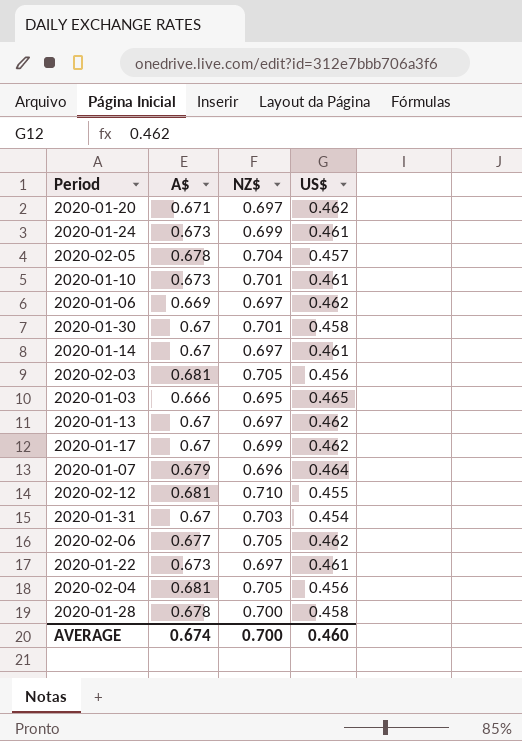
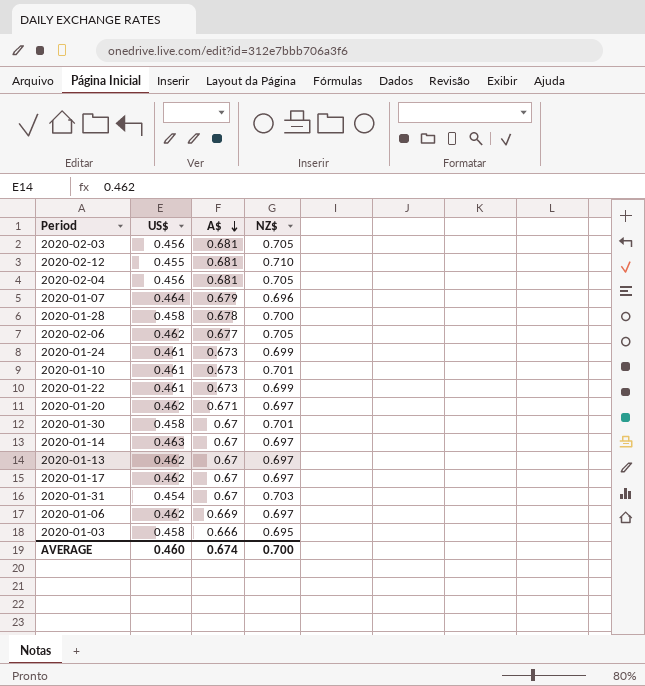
row order: none -> A$ descending
column US$ | position: 4 -> 2
row 2020-02-05: 0.678 | 0.704 | 0.457 -> none
2020-01-22 | NZ$: 0.697 -> 0.699
2020-01-14 | US$: 0.461 -> 0.463
2020-01-17 | NZ$: 0.699 -> 0.697
2020-01-03 | US$: 0.465 -> 0.458

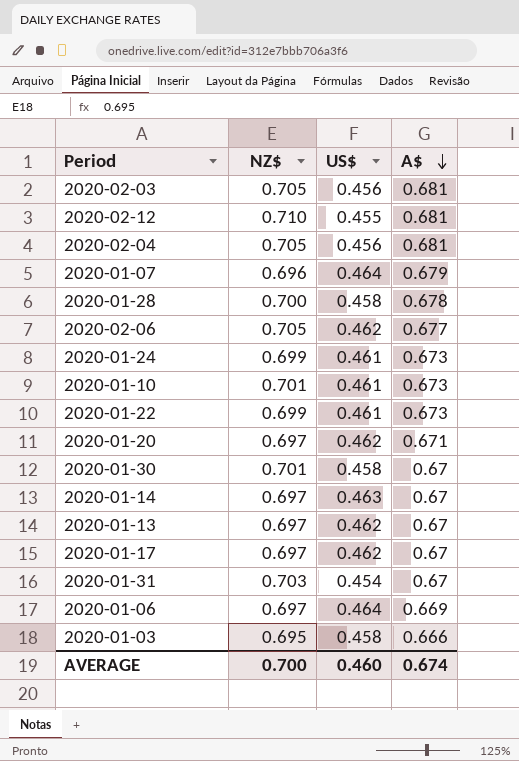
column NZ$ | position: 4 -> 2
2020-01-06 | US$: 0.462 -> 0.464

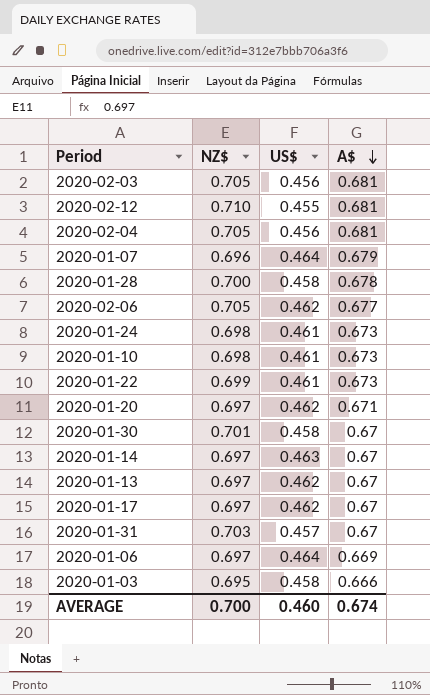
2020-01-24 | NZ$: 0.699 -> 0.698
2020-01-10 | NZ$: 0.701 -> 0.698
2020-01-31 | US$: 0.454 -> 0.457

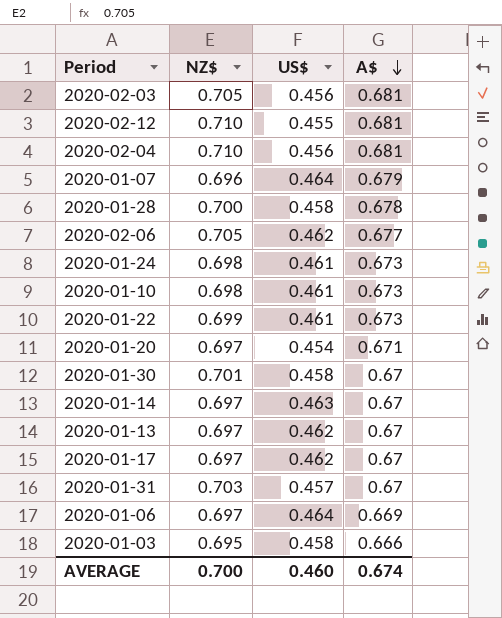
2020-02-04 | NZ$: 0.705 -> 0.710
2020-01-20 | US$: 0.462 -> 0.454

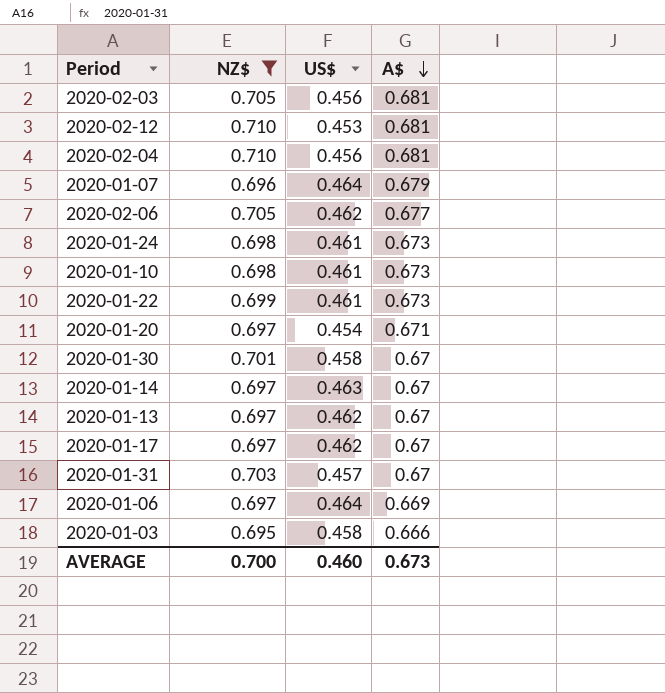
filter: none -> NZ$ != 0.700
2020-02-12 | US$: 0.455 -> 0.453
AVERAGE | A$: 0.674 -> 0.673

